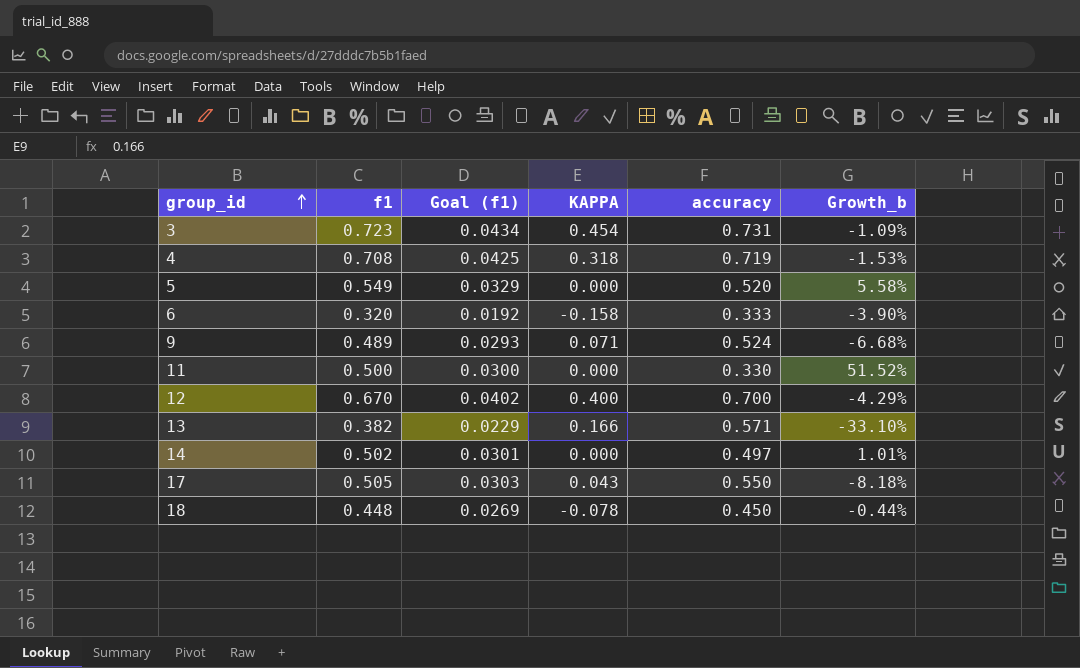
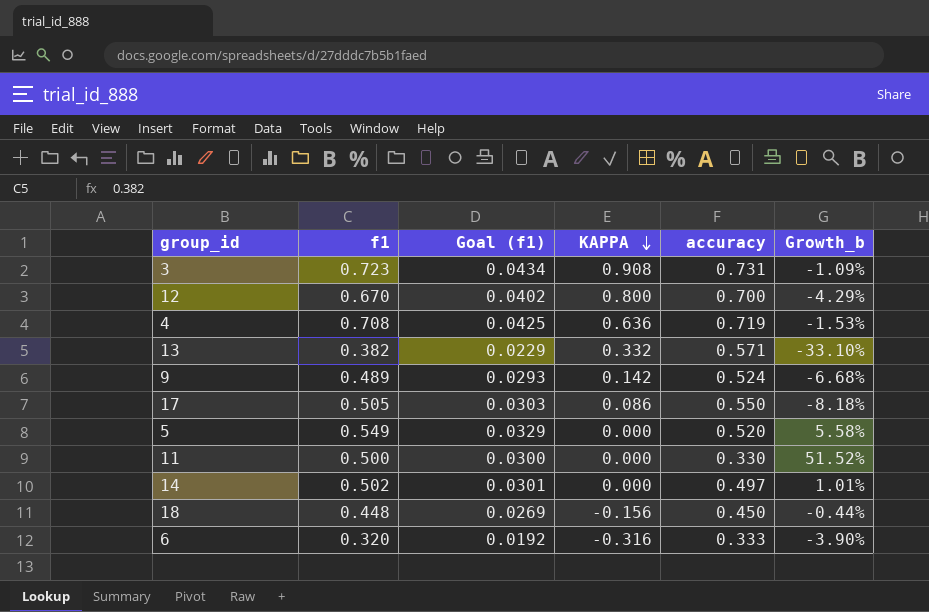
row order: group_id ascending -> KAPPA descending
3 | KAPPA: 0.454 -> 0.908
12 | KAPPA: 0.400 -> 0.800
4 | KAPPA: 0.318 -> 0.636
13 | KAPPA: 0.166 -> 0.332
9 | KAPPA: 0.071 -> 0.142
17 | KAPPA: 0.043 -> 0.086
18 | KAPPA: -0.078 -> -0.156
6 | KAPPA: -0.158 -> -0.316

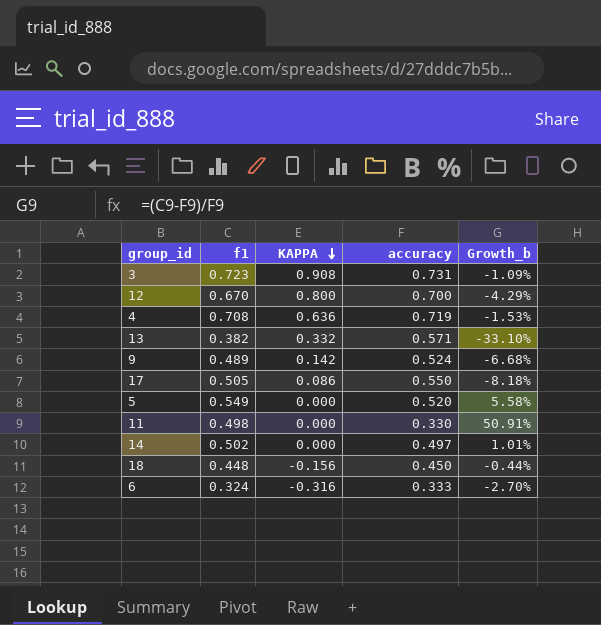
column Goal (f1) | formula: [f1] * 0.06 -> none
11 | f1: 0.500 -> 0.498
11 | Growth_b: 51.52% -> 50.91%
6 | f1: 0.320 -> 0.324
6 | Growth_b: -3.90% -> -2.70%

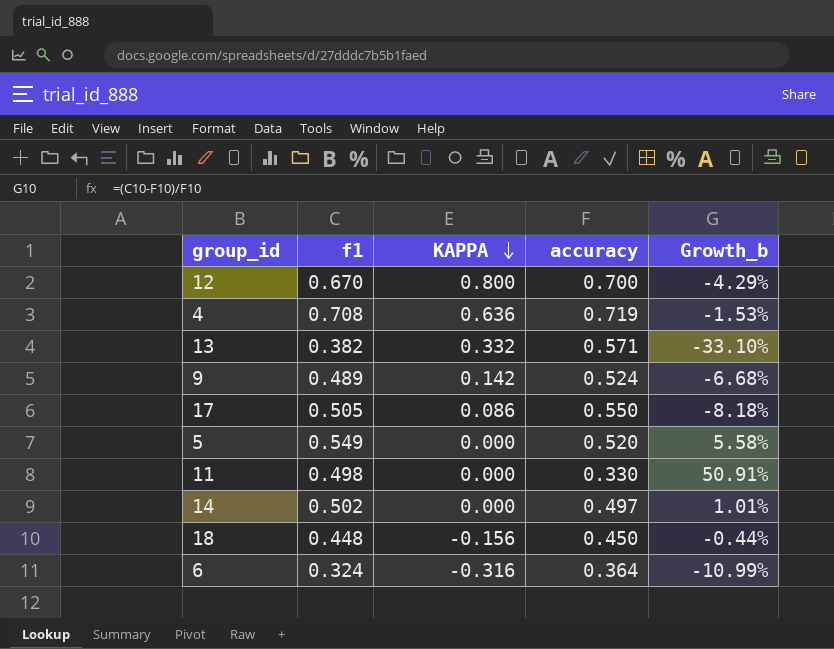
row 3: 0.723 | 0.908 | 0.731 | -1.09% -> none
6 | accuracy: 0.333 -> 0.364
6 | Growth_b: -2.70% -> -10.99%

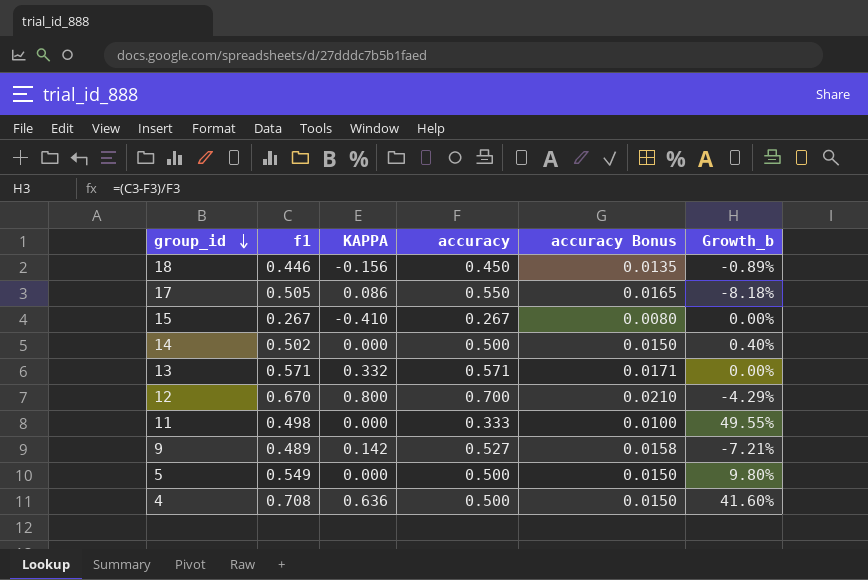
row order: KAPPA descending -> group_id descending
column accuracy Bonus | formula: none -> [accuracy] * 0.03
row 6: 0.324 | -0.316 | 0.364 | -10.99% -> none
18 | f1: 0.448 -> 0.446
18 | Growth_b: -0.44% -> -0.89%
row 15: none -> 0.267 | -0.410 | 0.267 | 0.0080 | 0.00%
14 | accuracy: 0.497 -> 0.500
14 | Growth_b: 1.01% -> 0.40%
13 | f1: 0.382 -> 0.571
13 | Growth_b: -33.10% -> 0.00%
11 | accuracy: 0.330 -> 0.333
11 | Growth_b: 50.91% -> 49.55%
9 | accuracy: 0.524 -> 0.527
9 | Growth_b: -6.68% -> -7.21%
5 | accuracy: 0.520 -> 0.500
5 | Growth_b: 5.58% -> 9.80%
4 | accuracy: 0.719 -> 0.500
4 | Growth_b: -1.53% -> 41.60%

